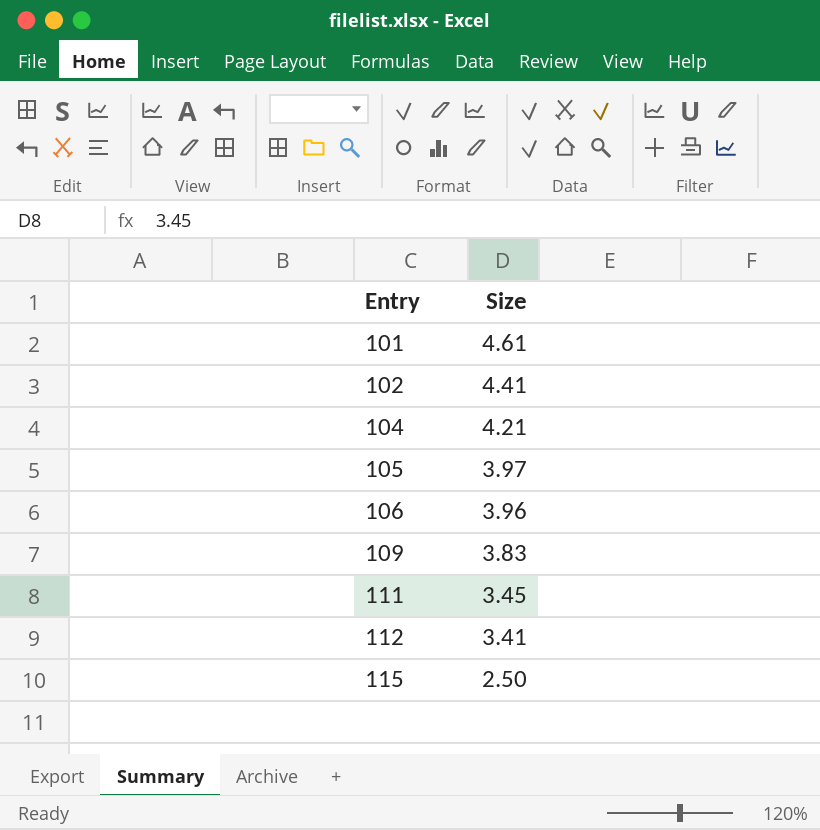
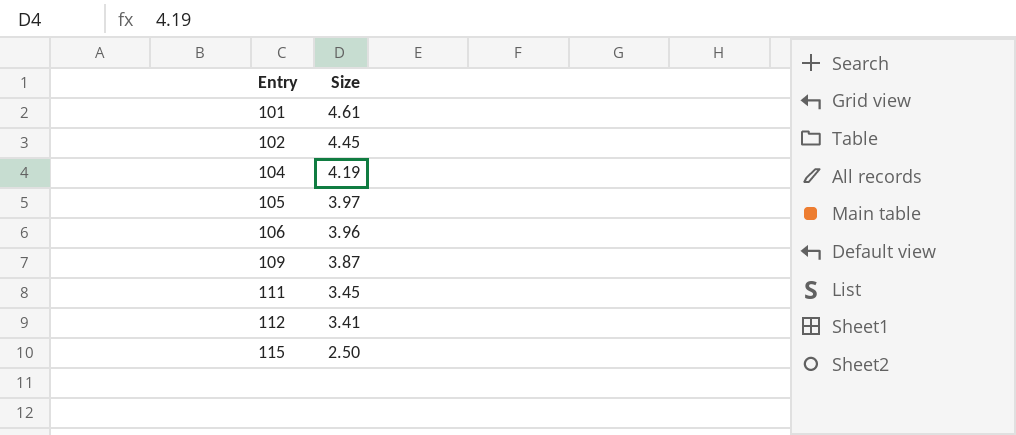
102 | Size: 4.41 -> 4.45
104 | Size: 4.21 -> 4.19
109 | Size: 3.83 -> 3.87

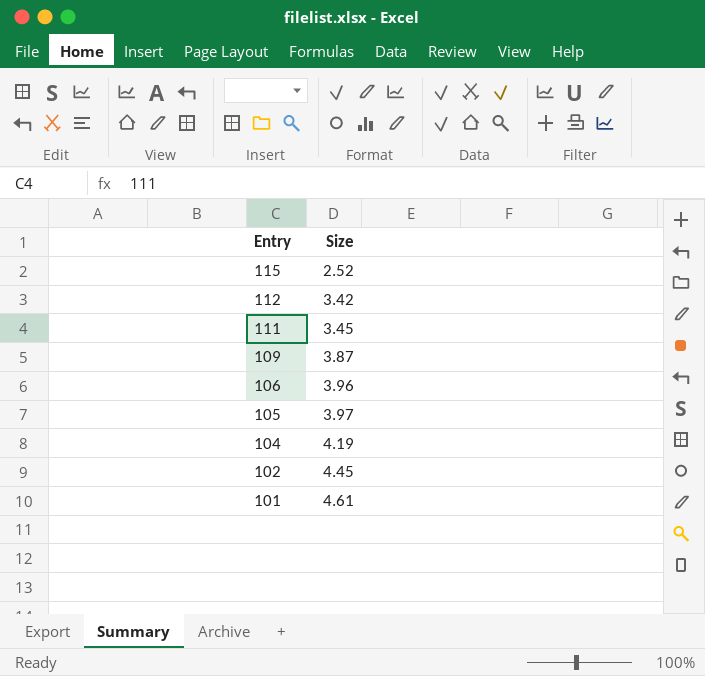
row order: Entry ascending -> Entry descending
115 | Size: 2.50 -> 2.52
112 | Size: 3.41 -> 3.42

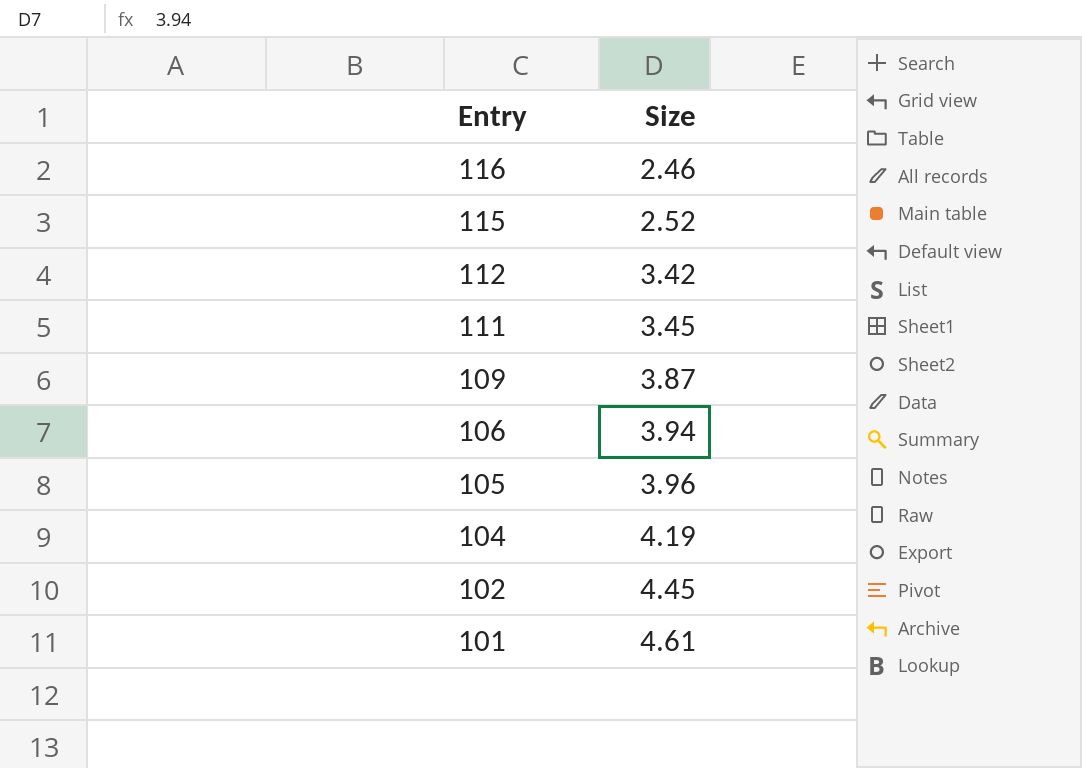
row 116: none -> 2.46
106 | Size: 3.96 -> 3.94
105 | Size: 3.97 -> 3.96

